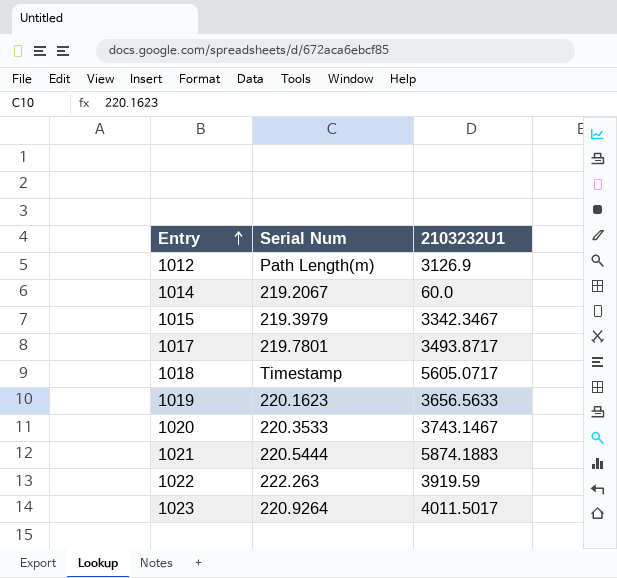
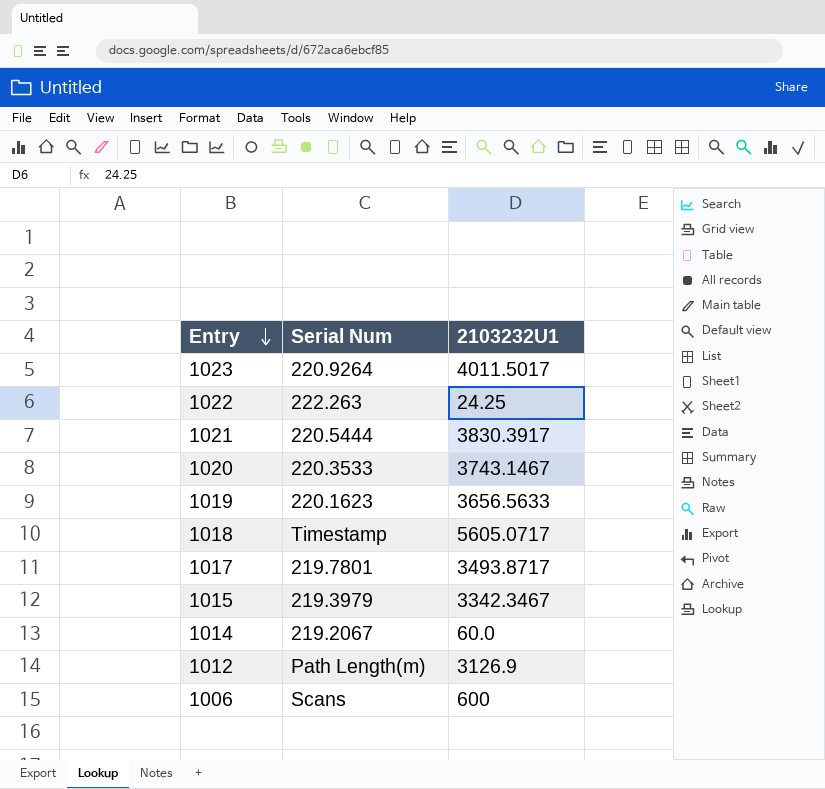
row order: Entry ascending -> Entry descending
1022 | 2103232U1: 3919.59 -> 24.25
1021 | 2103232U1: 5874.1883 -> 3830.3917
row 1006: none -> Scans | 600

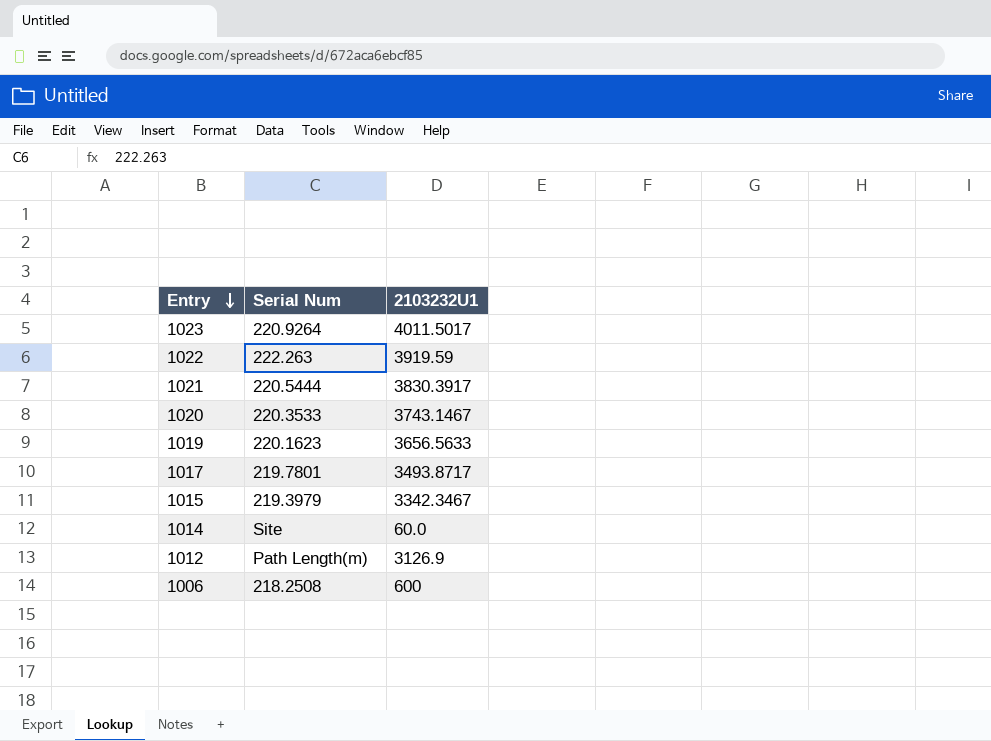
row 1018: Timestamp | 5605.0717 -> none
1022 | 2103232U1: 24.25 -> 3919.59
1014 | Serial Num: 219.2067 -> Site
1006 | Serial Num: Scans -> 218.2508

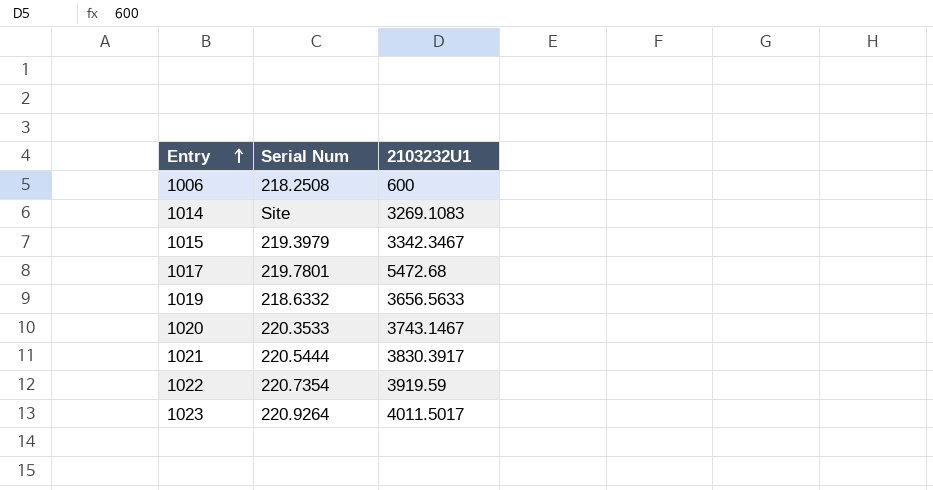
row order: Entry descending -> Entry ascending
row 1012: Path Length(m) | 3126.9 -> none
1014 | 2103232U1: 60.0 -> 3269.1083
1017 | 2103232U1: 3493.8717 -> 5472.68
1019 | Serial Num: 220.1623 -> 218.6332
1022 | Serial Num: 222.263 -> 220.7354

